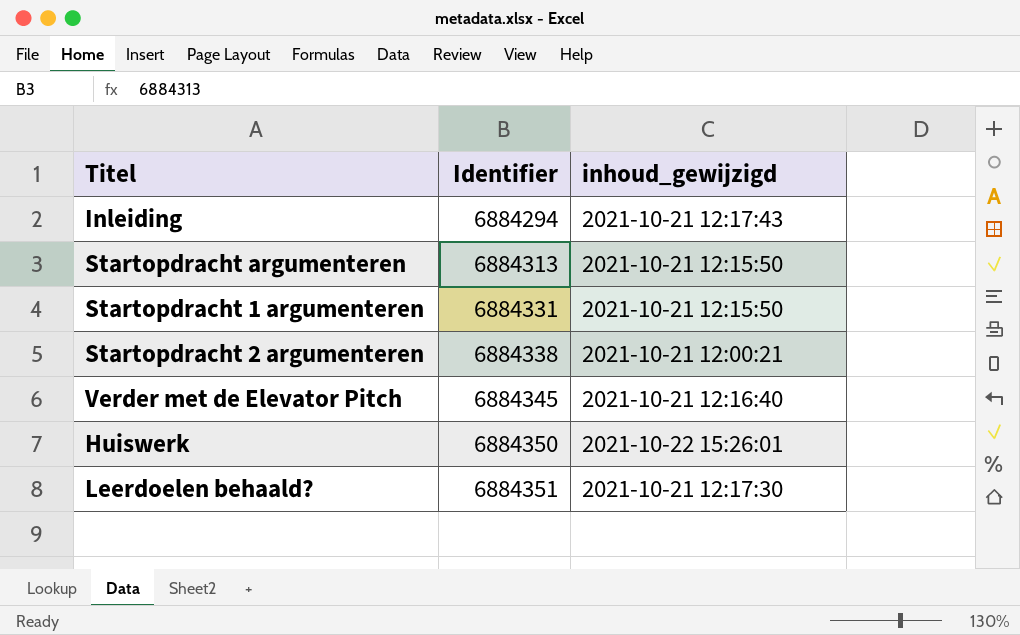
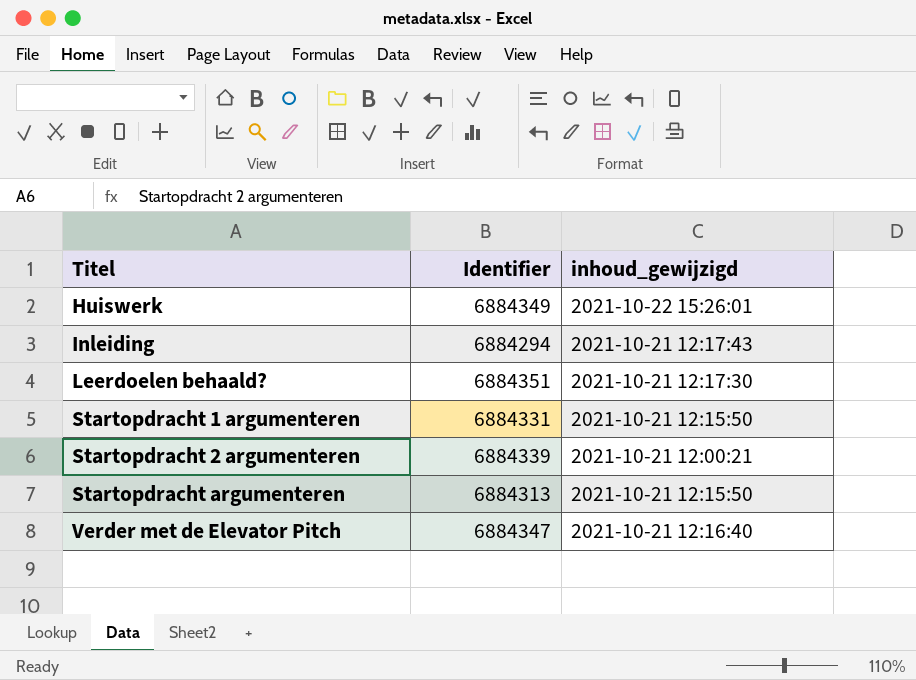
row order: Identifier ascending -> Titel ascending
Huiswerk | Identifier: 6884350 -> 6884349
Startopdracht 2 argumenteren | Identifier: 6884338 -> 6884339
Verder met de Elevator Pitch | Identifier: 6884345 -> 6884347

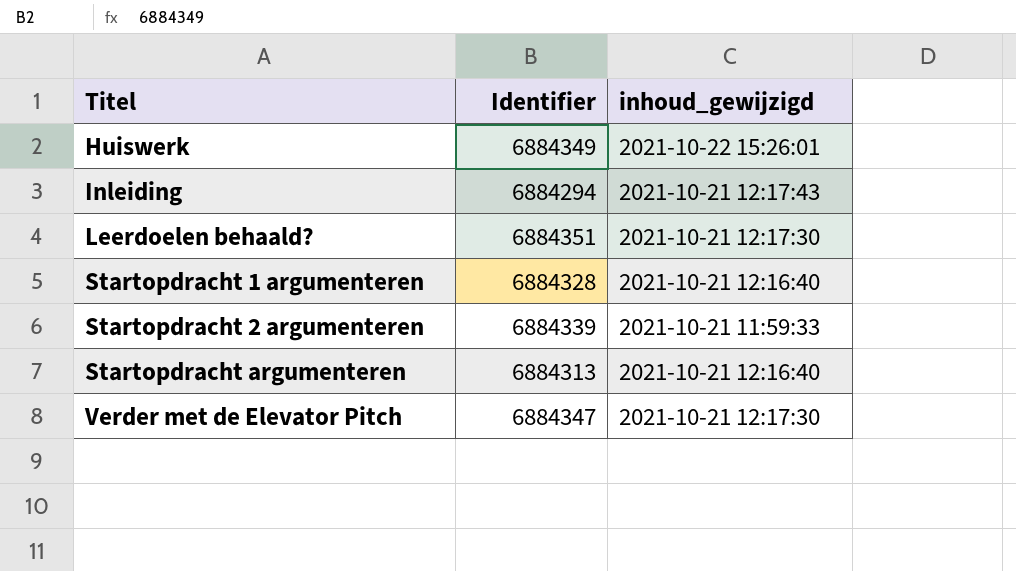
Startopdracht 1 argumenteren | Identifier: 6884331 -> 6884328
Startopdracht 1 argumenteren | inhoud_gewijzigd: 2021-10-21 12:15:50 -> 2021-10-21 12:16:40
Startopdracht 2 argumenteren | inhoud_gewijzigd: 2021-10-21 12:00:21 -> 2021-10-21 11:59:33
Startopdracht argumenteren | inhoud_gewijzigd: 2021-10-21 12:15:50 -> 2021-10-21 12:16:40
Verder met de Elevator Pitch | inhoud_gewijzigd: 2021-10-21 12:16:40 -> 2021-10-21 12:17:30

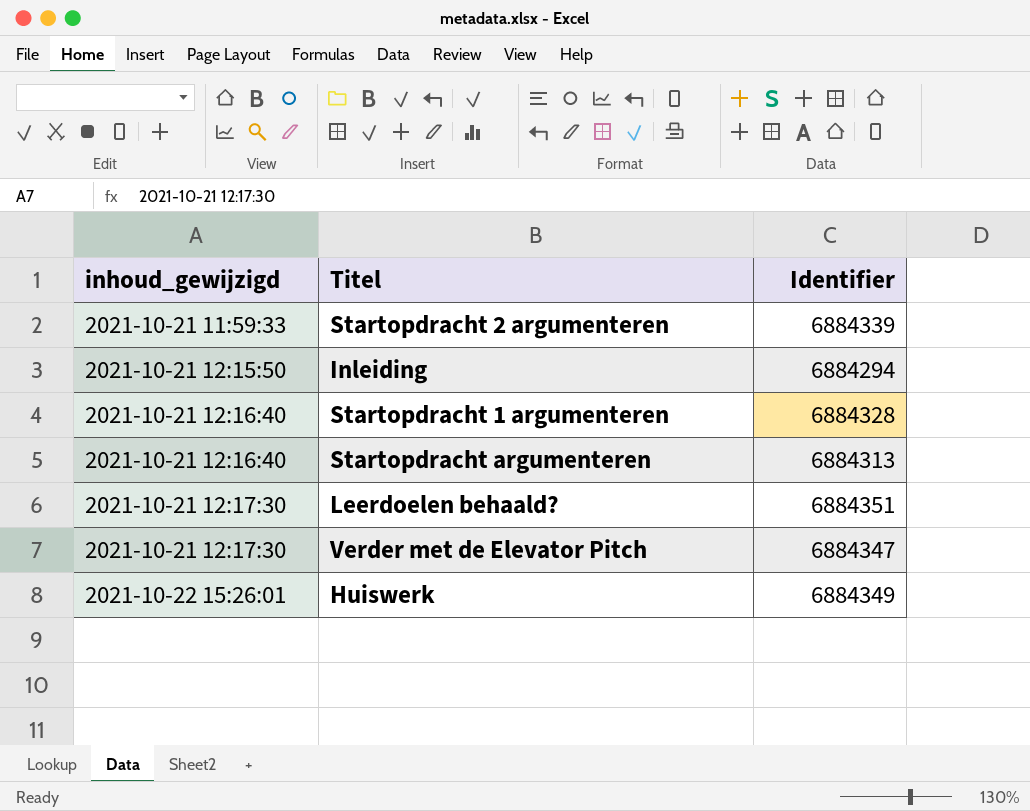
row order: Titel ascending -> inhoud_gewijzigd ascending
column inhoud_gewijzigd | position: 3 -> 1
Inleiding | inhoud_gewijzigd: 2021-10-21 12:17:43 -> 2021-10-21 12:15:50

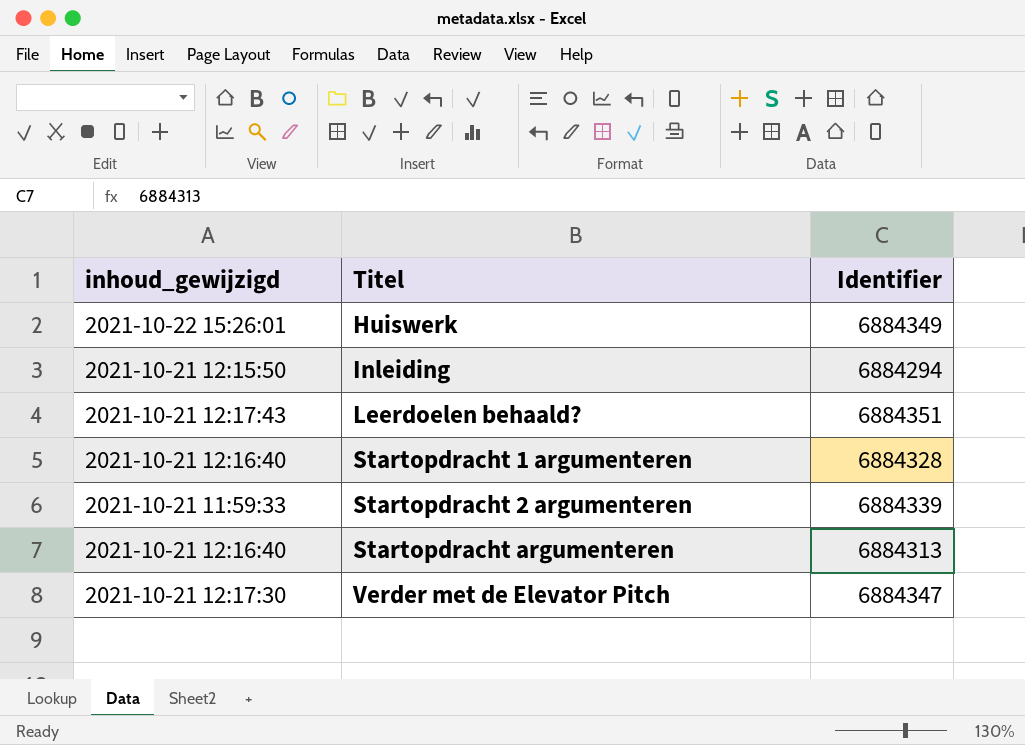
row order: inhoud_gewijzigd ascending -> Titel ascending
Leerdoelen behaald? | inhoud_gewijzigd: 2021-10-21 12:17:30 -> 2021-10-21 12:17:43

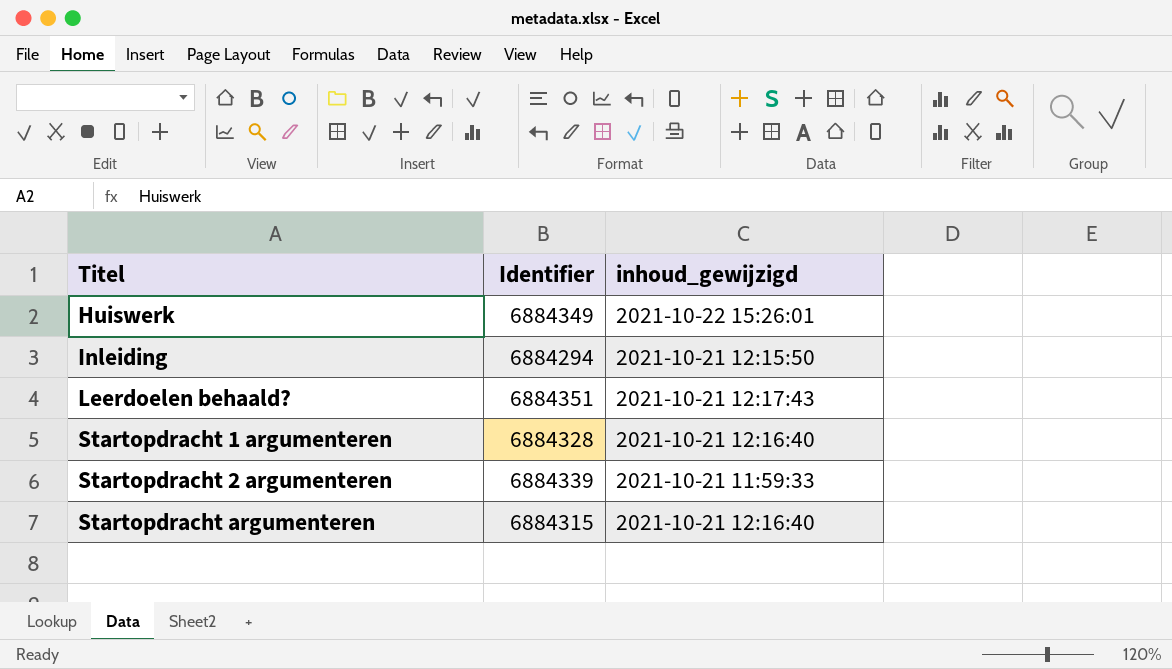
column inhoud_gewijzigd | position: 1 -> 3
row Verder met de Elevator Pitch: 2021-10-21 12:17:30 | 6884347 -> none
Startopdracht argumenteren | Identifier: 6884313 -> 6884315

